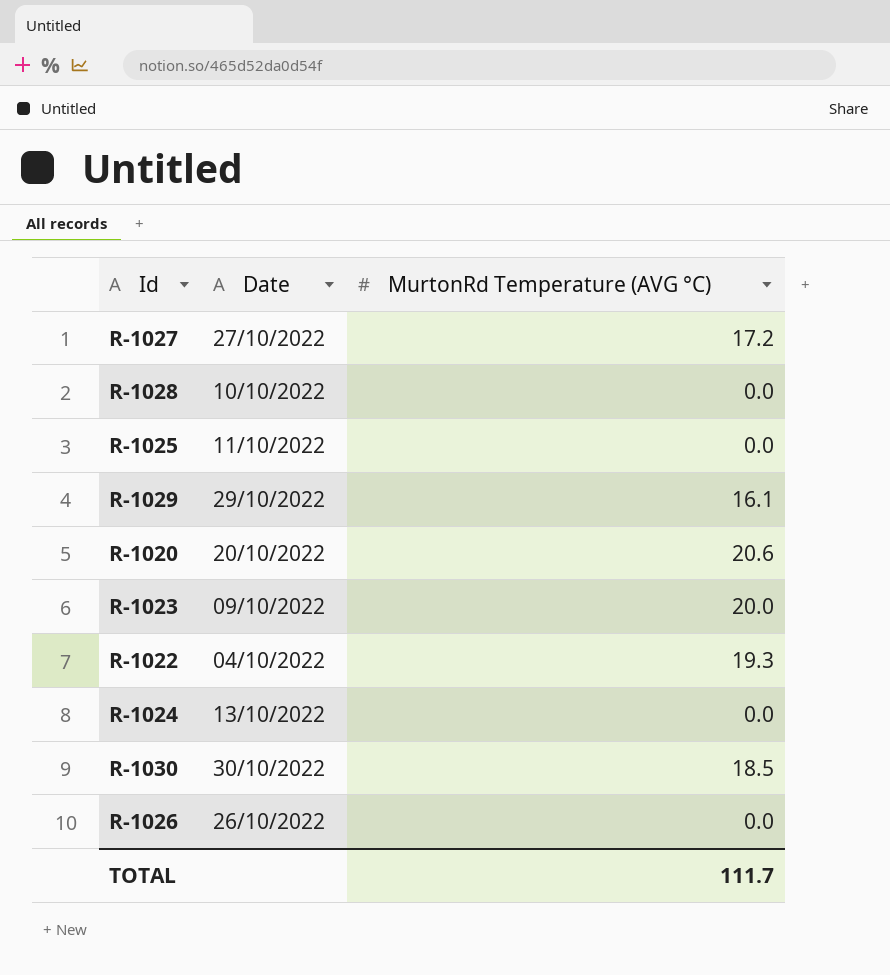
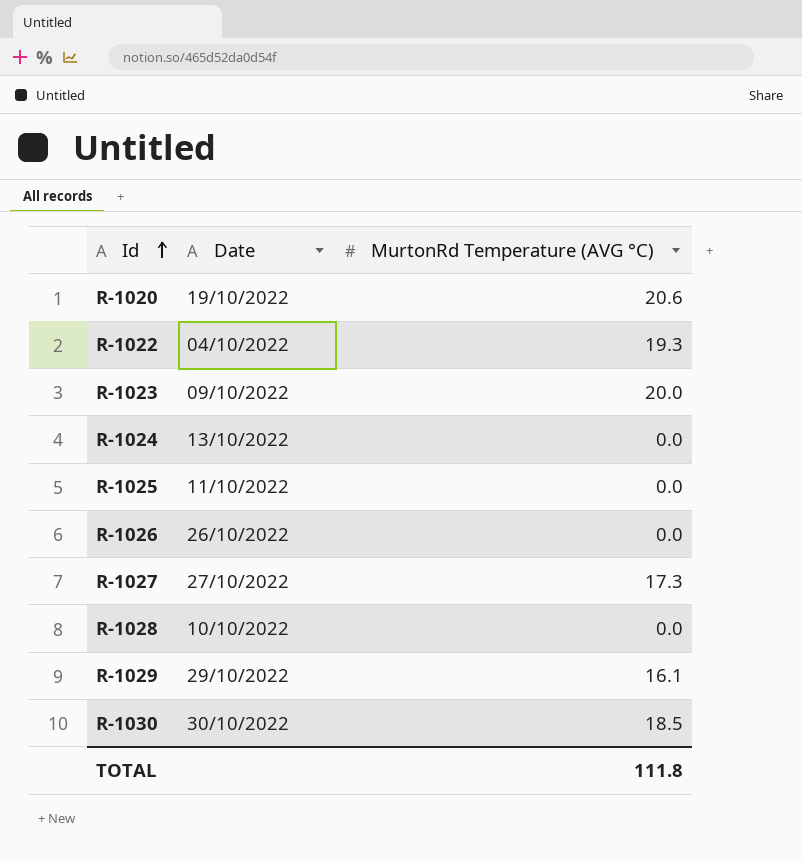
row order: none -> Id ascending
R-1020 | Date: 20/10/2022 -> 19/10/2022
R-1027 | MurtonRd Temperature (AVG °C): 17.2 -> 17.3
TOTAL | MurtonRd Temperature (AVG °C): 111.7 -> 111.8

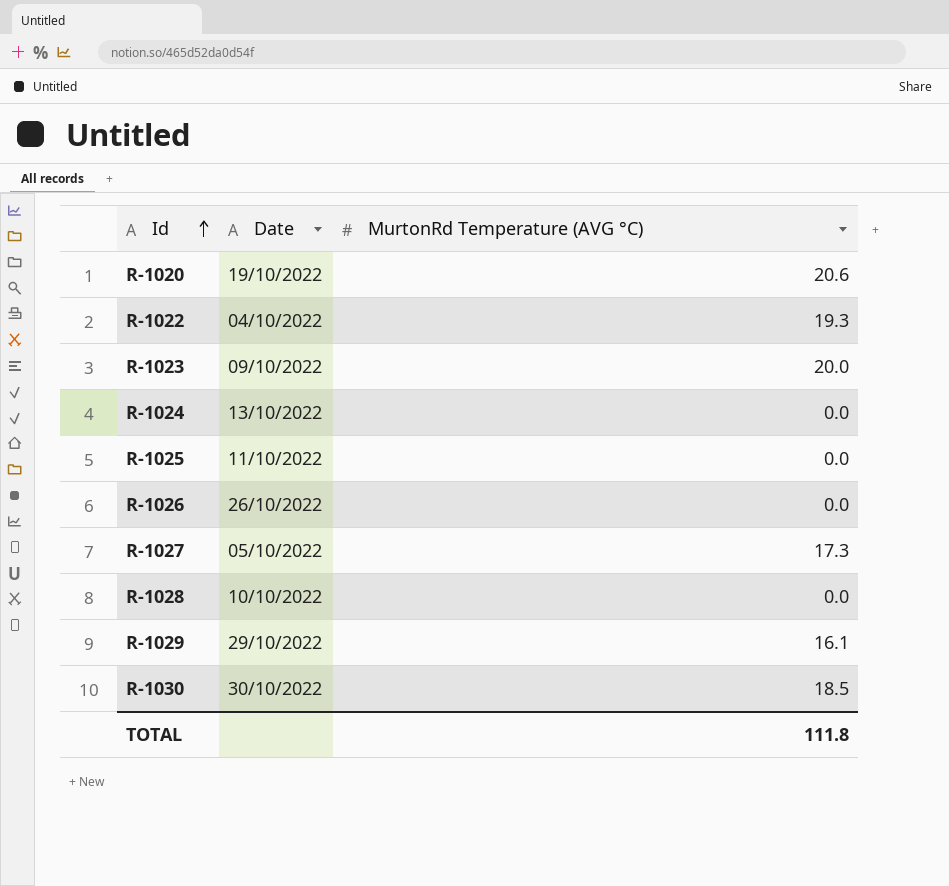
R-1027 | Date: 27/10/2022 -> 05/10/2022

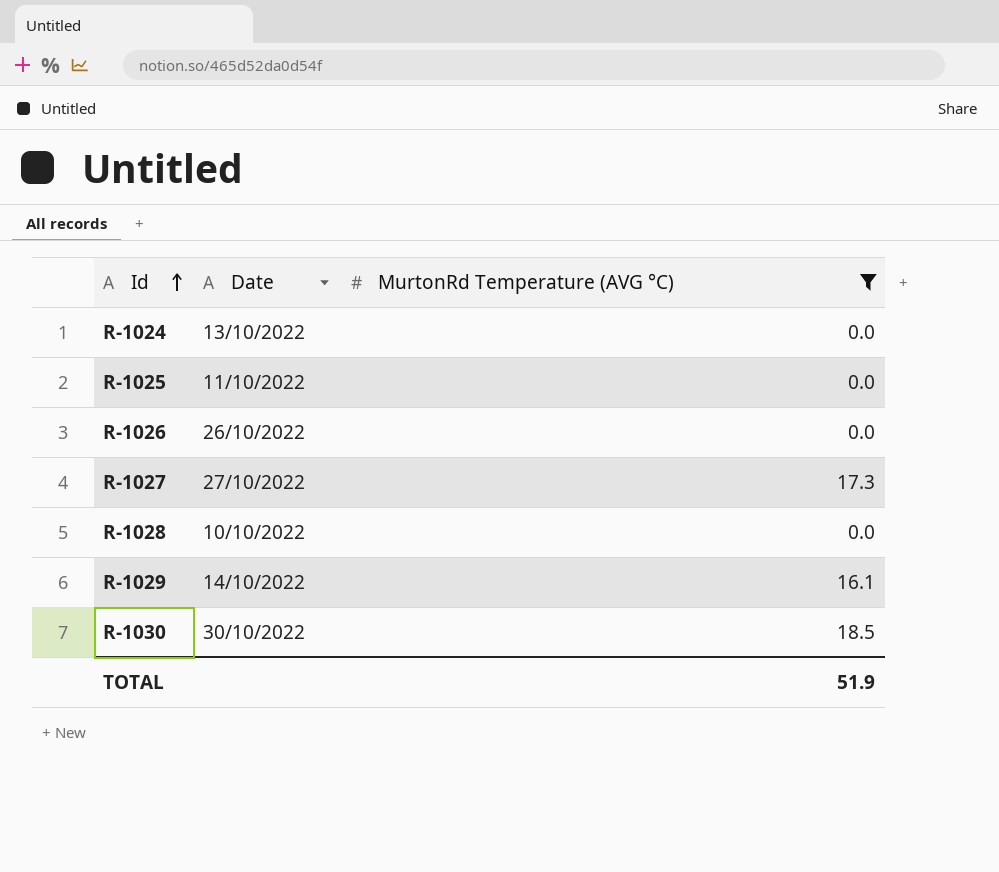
filter: none -> MurtonRd Temperature (AVG °C) <= 18.5
R-1027 | Date: 05/10/2022 -> 27/10/2022
R-1029 | Date: 29/10/2022 -> 14/10/2022
TOTAL | MurtonRd Temperature (AVG °C): 111.8 -> 51.9

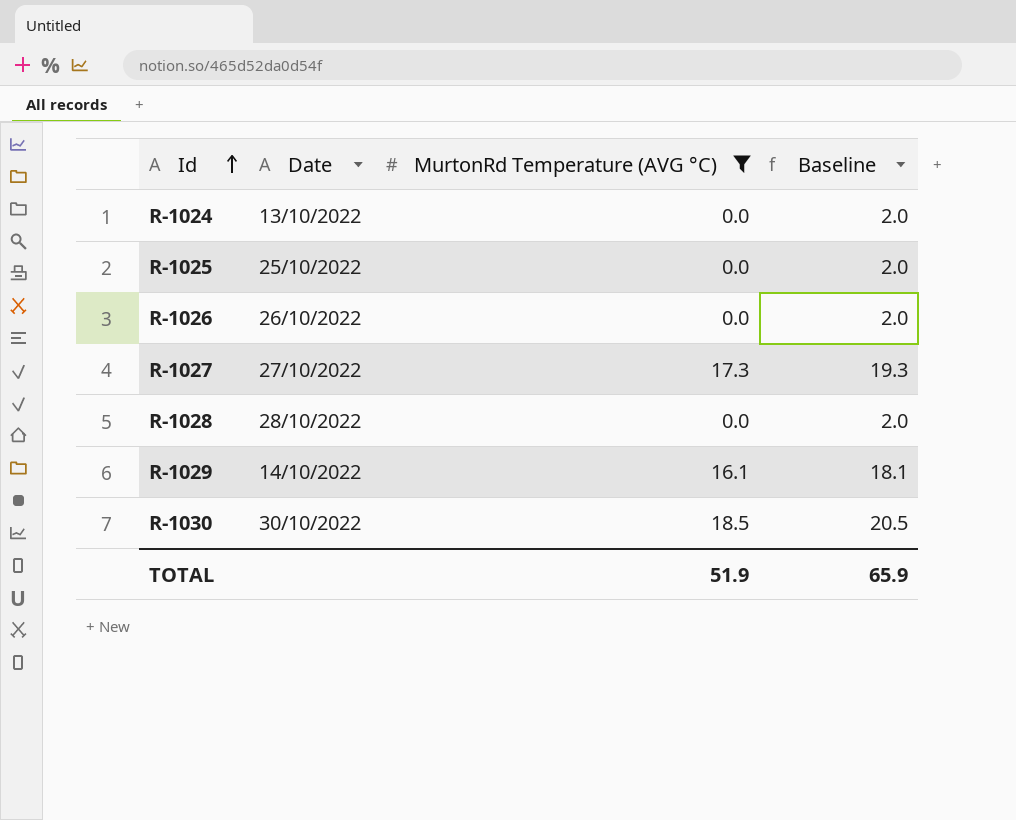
column Baseline | formula: none -> [MurtonRd Temperature (AVG °C)] + 2
R-1025 | Date: 11/10/2022 -> 25/10/2022
R-1028 | Date: 10/10/2022 -> 28/10/2022

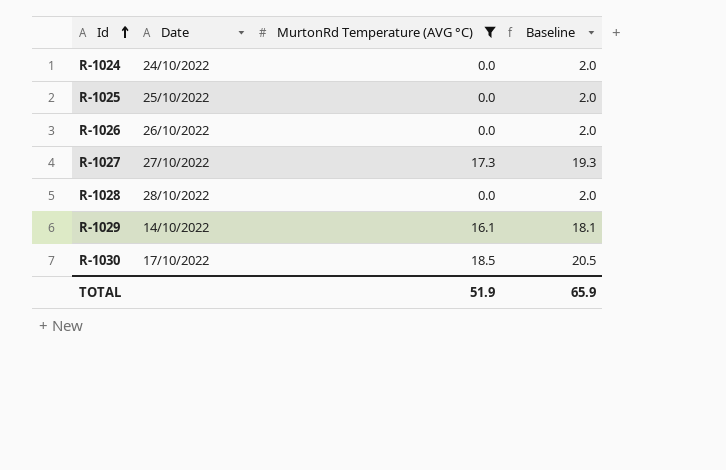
R-1024 | Date: 13/10/2022 -> 24/10/2022
R-1030 | Date: 30/10/2022 -> 17/10/2022

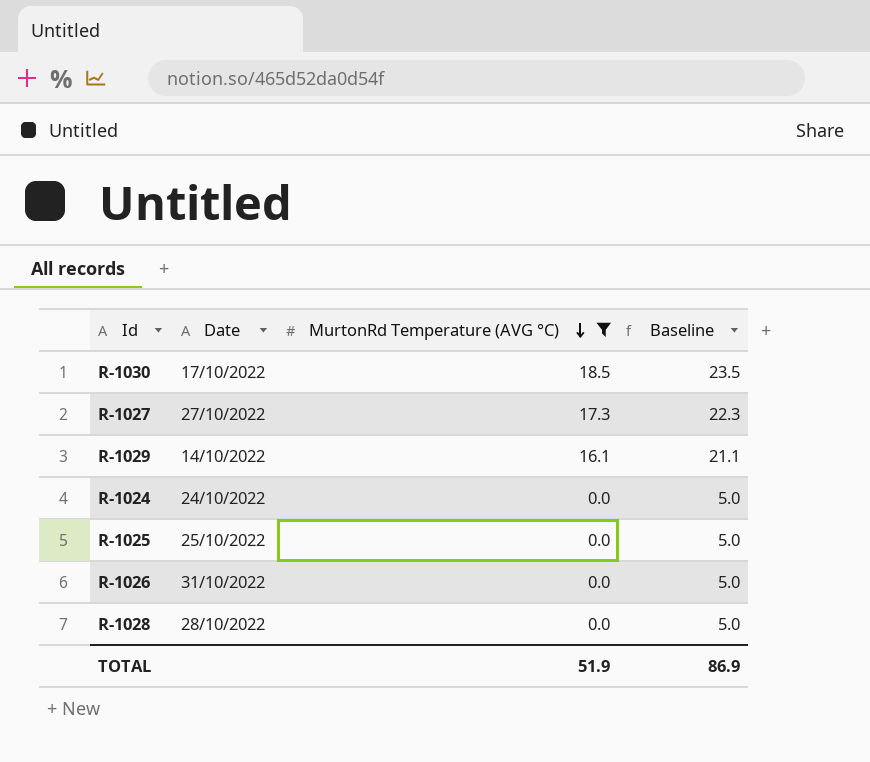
row order: Id ascending -> MurtonRd Temperature (AVG °C) descending
column Baseline | formula: [MurtonRd Temperature (AVG °C)] + 2 -> [MurtonRd Temperature (AVG °C)] + 5
R-1026 | Date: 26/10/2022 -> 31/10/2022
TOTAL | Baseline: 65.9 -> 86.9

